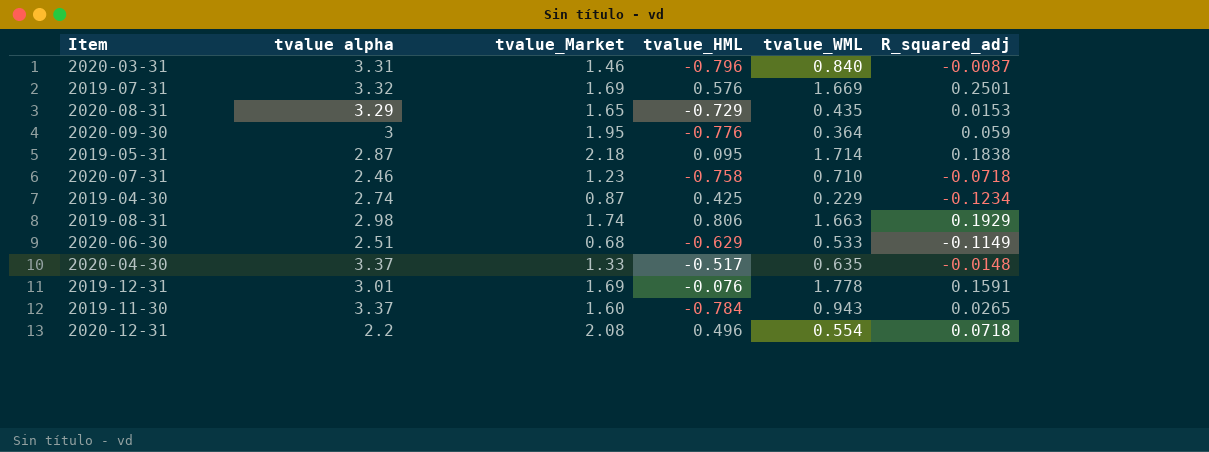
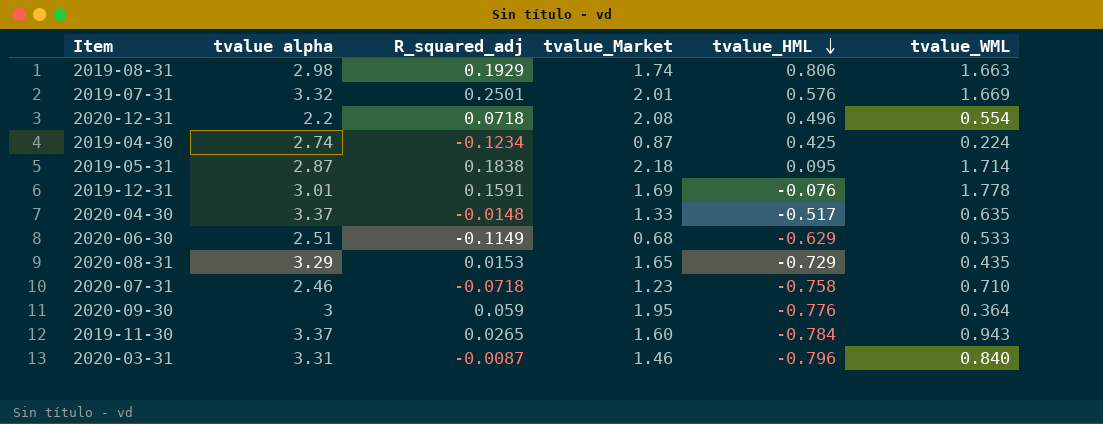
row order: none -> tvalue_HML descending
column R_squared_adj | position: 6 -> 3
2019-07-31 | tvalue_Market: 1.69 -> 2.01
2019-04-30 | tvalue_WML: 0.229 -> 0.224

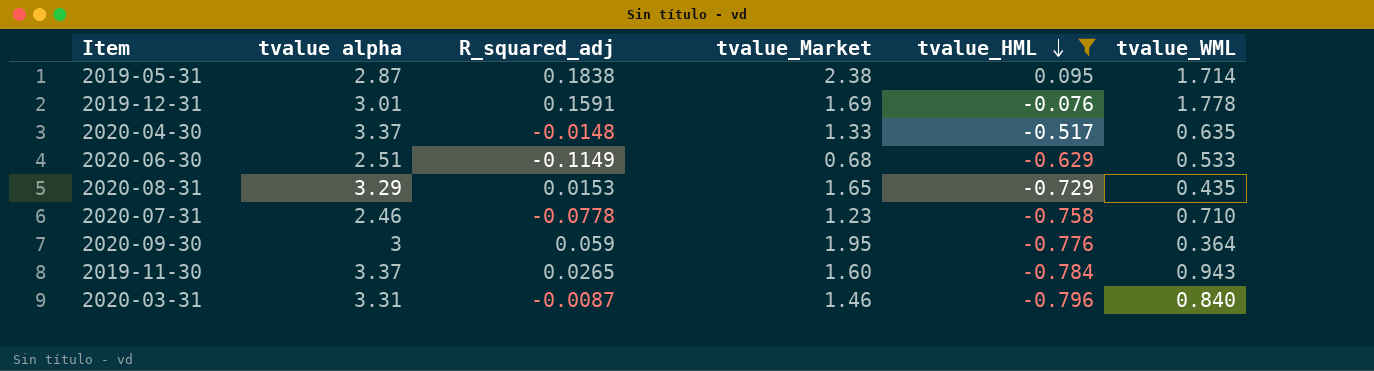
filter: none -> tvalue_HML <= 0.095
2019-05-31 | tvalue_Market: 2.18 -> 2.38
2020-07-31 | R_squared_adj: -0.0718 -> -0.0778

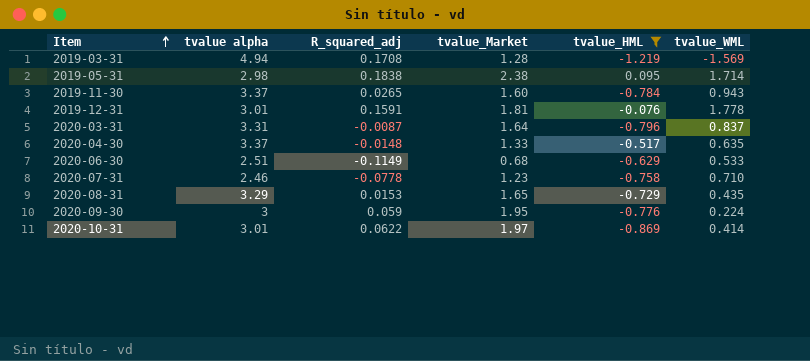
row order: tvalue_HML descending -> Item ascending
row 2019-03-31: none -> 4.94 | 0.1708 | 1.28 | -1.219 | -1.569
2019-05-31 | tvalue alpha: 2.87 -> 2.98
2019-12-31 | tvalue_Market: 1.69 -> 1.81
2020-03-31 | tvalue_Market: 1.46 -> 1.64
2020-03-31 | tvalue_WML: 0.840 -> 0.837
2020-09-30 | tvalue_WML: 0.364 -> 0.224
row 2020-10-31: none -> 3.01 | 0.0622 | 1.97 | -0.869 | 0.414

